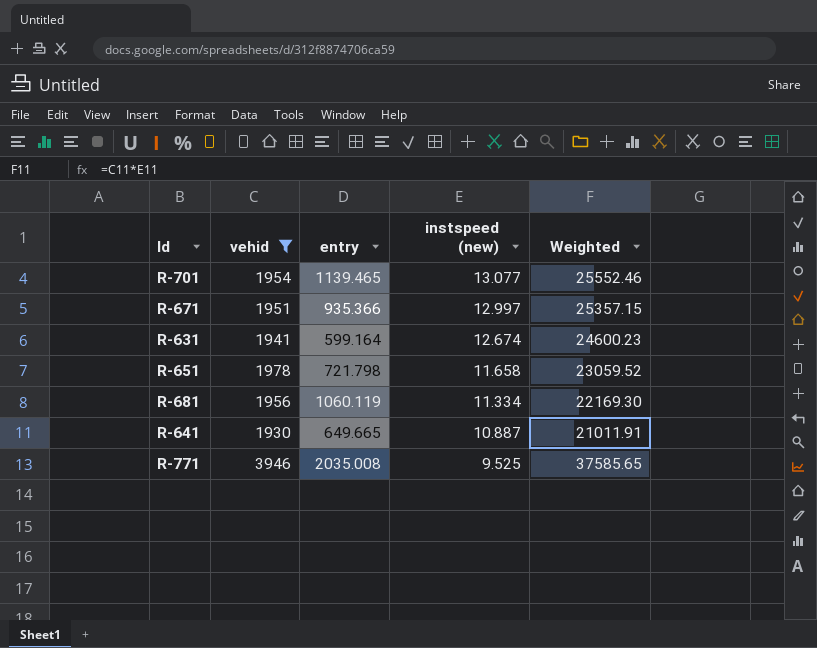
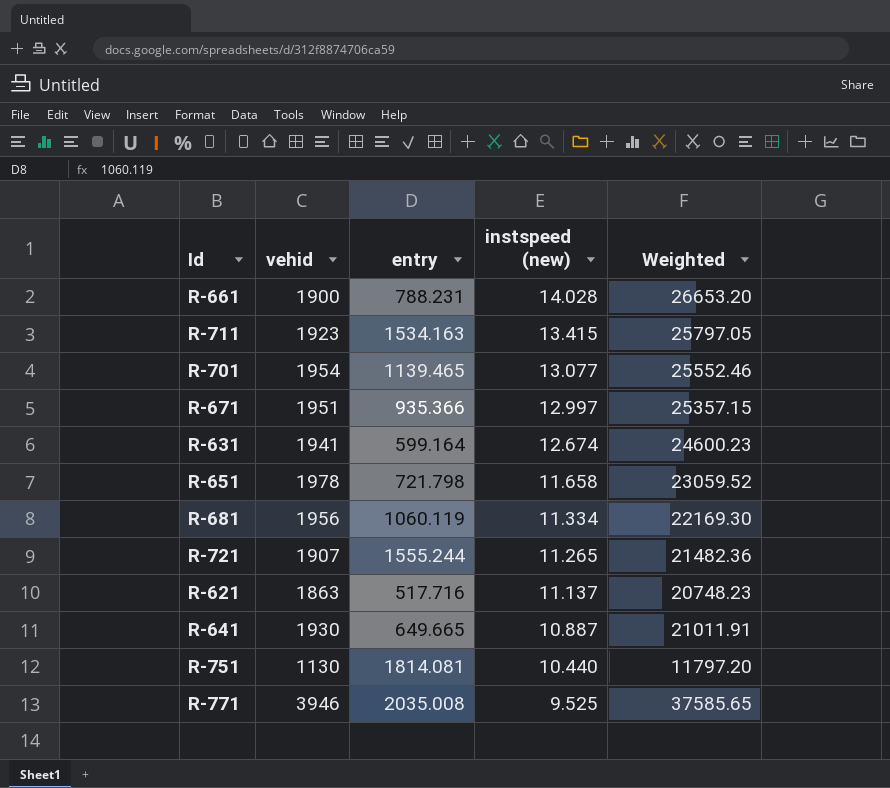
filter: vehid >= 1930 -> none

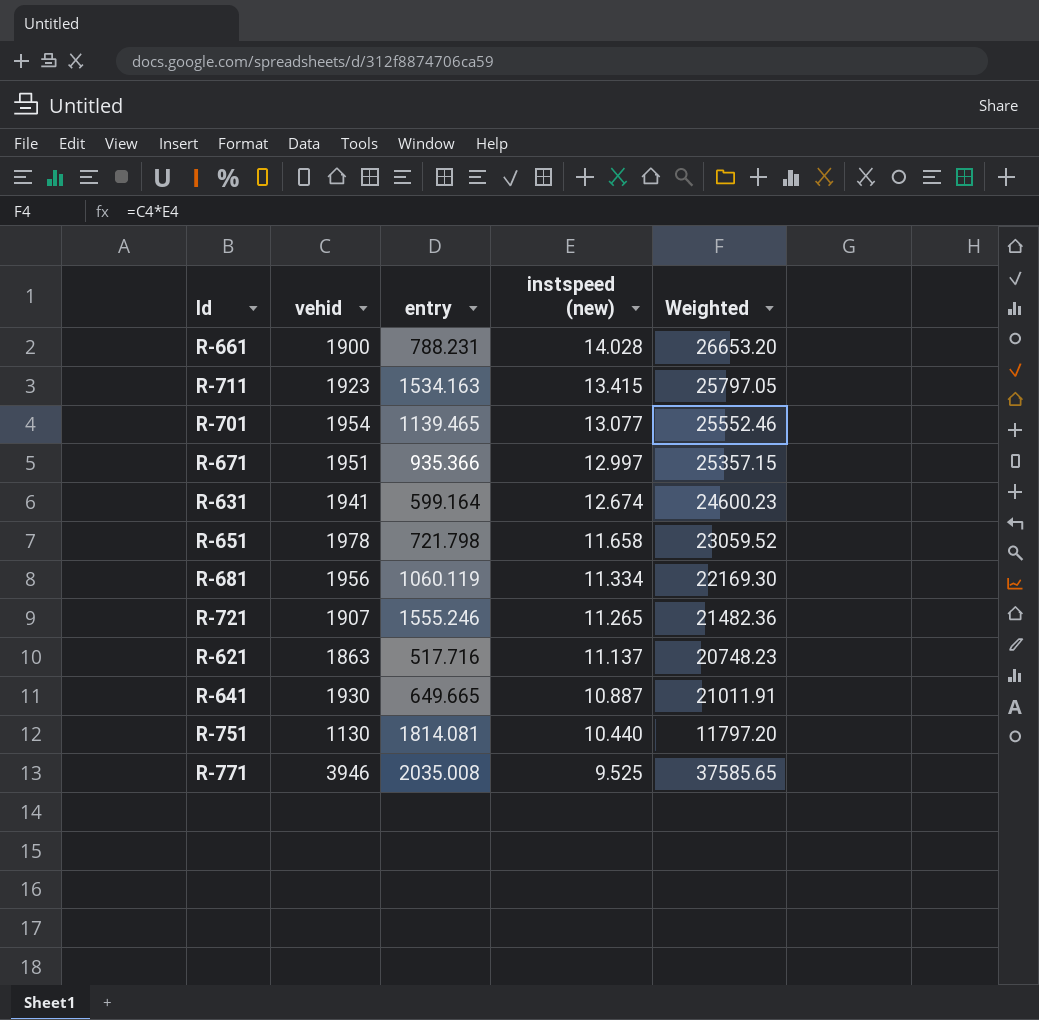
R-721 | entry: 1555.244 -> 1555.246

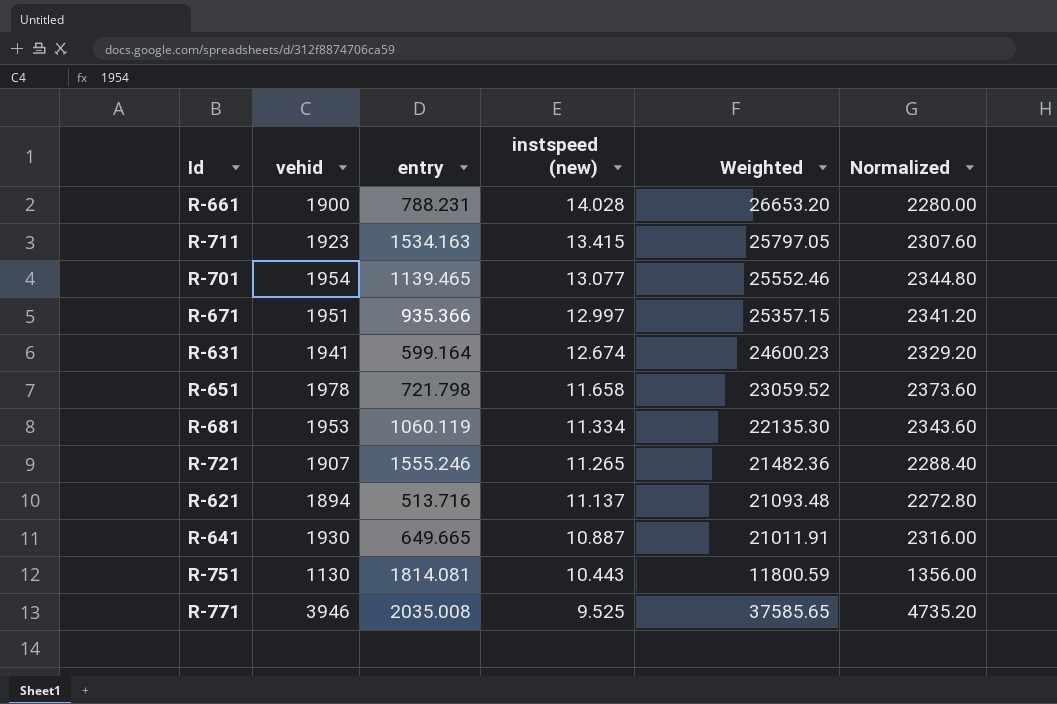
column Normalized | formula: none -> [vehid] * 1.2
R-681 | vehid: 1956 -> 1953
R-681 | Weighted: 22169.30 -> 22135.30
R-621 | vehid: 1863 -> 1894
R-621 | entry: 517.716 -> 513.716
R-621 | Weighted: 20748.23 -> 21093.48
R-751 | instspeed (new): 10.440 -> 10.443
R-751 | Weighted: 11797.20 -> 11800.59

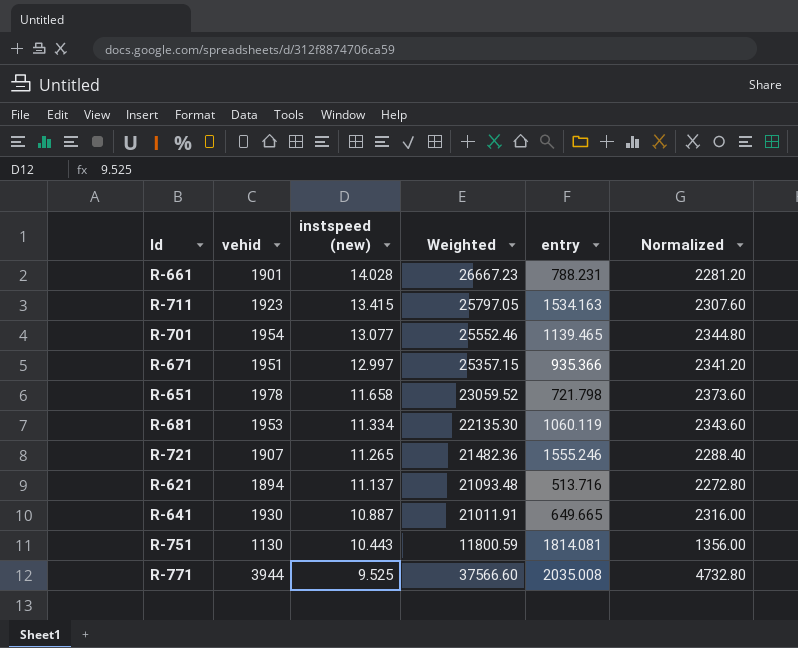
column entry | position: 3 -> 5
row R-631: 1941 | 599.164 | 12.674 | 24600.23 | 2329.20 -> none
R-661 | vehid: 1900 -> 1901
R-661 | Weighted: 26653.20 -> 26667.23
R-661 | Normalized: 2280.00 -> 2281.20
R-771 | vehid: 3946 -> 3944
R-771 | Weighted: 37585.65 -> 37566.60
R-771 | Normalized: 4735.20 -> 4732.80

